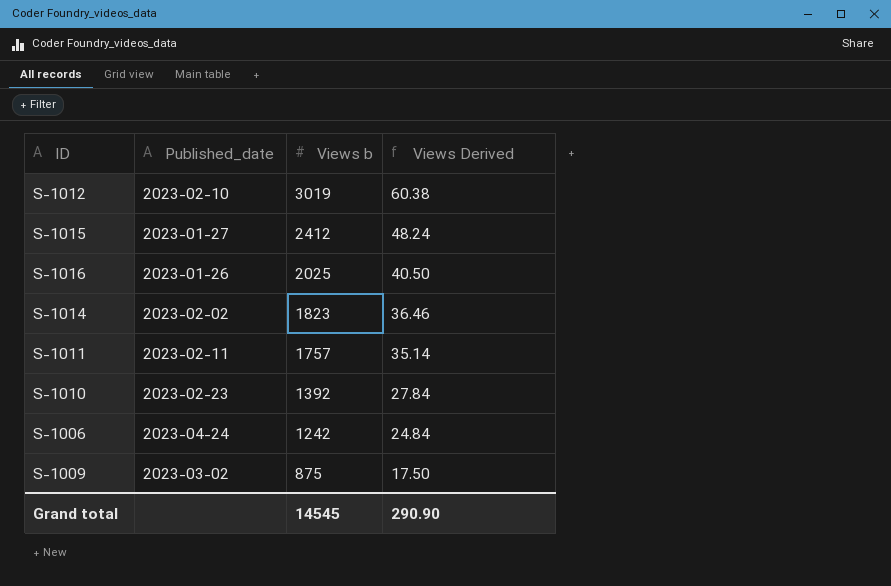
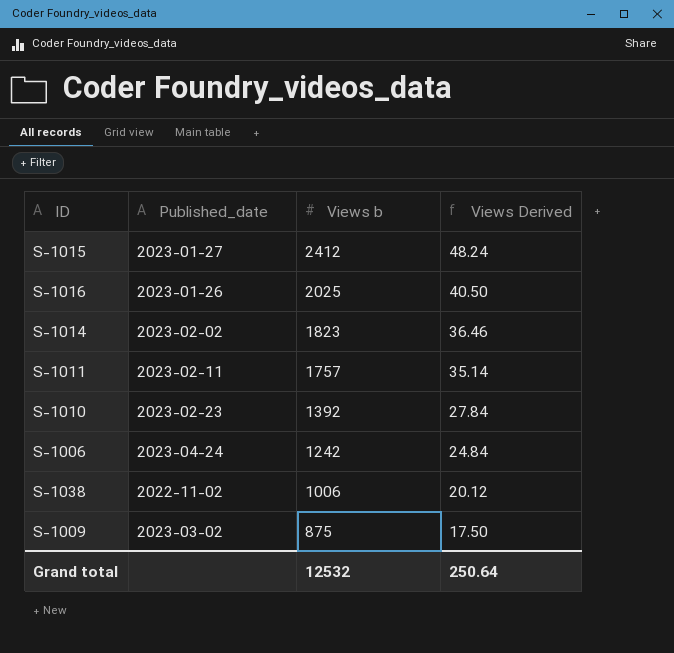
row S-1012: 2023-02-10 | 3019 | 60.38 -> none
row S-1038: none -> 2022-11-02 | 1006 | 20.12
Grand total | Views b: 14545 -> 12532
Grand total | Views Derived: 290.90 -> 250.64

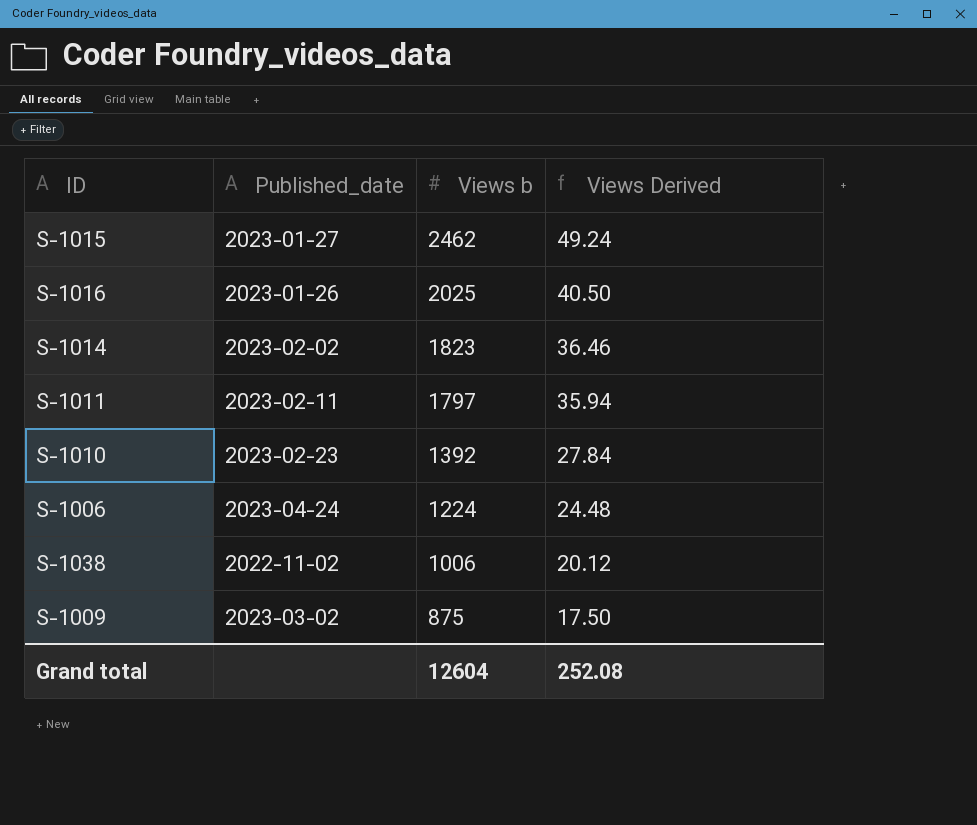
S-1015 | Views b: 2412 -> 2462
S-1015 | Views Derived: 48.24 -> 49.24
S-1011 | Views b: 1757 -> 1797
S-1011 | Views Derived: 35.14 -> 35.94
S-1006 | Views b: 1242 -> 1224
S-1006 | Views Derived: 24.84 -> 24.48
Grand total | Views b: 12532 -> 12604
Grand total | Views Derived: 250.64 -> 252.08

